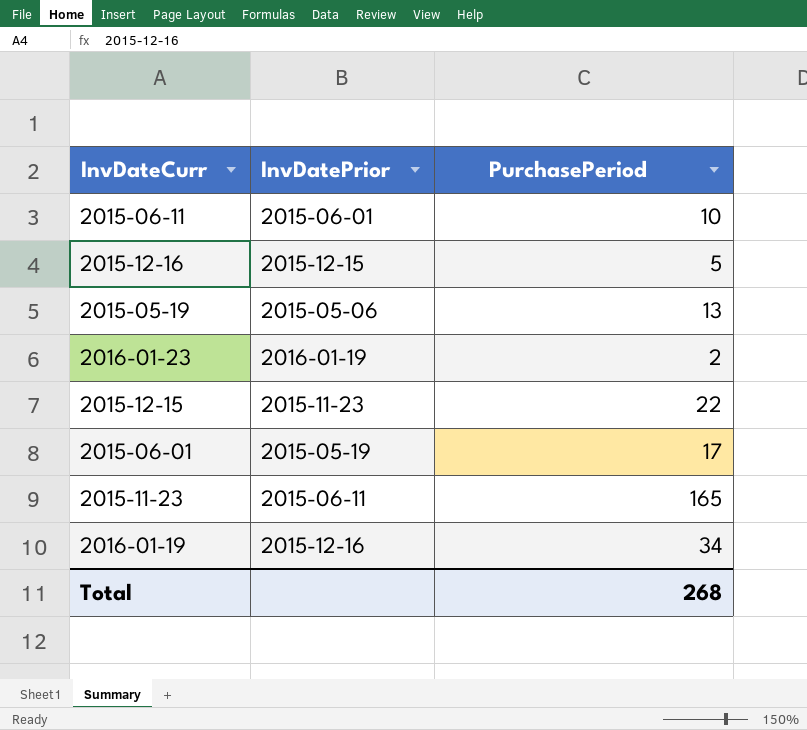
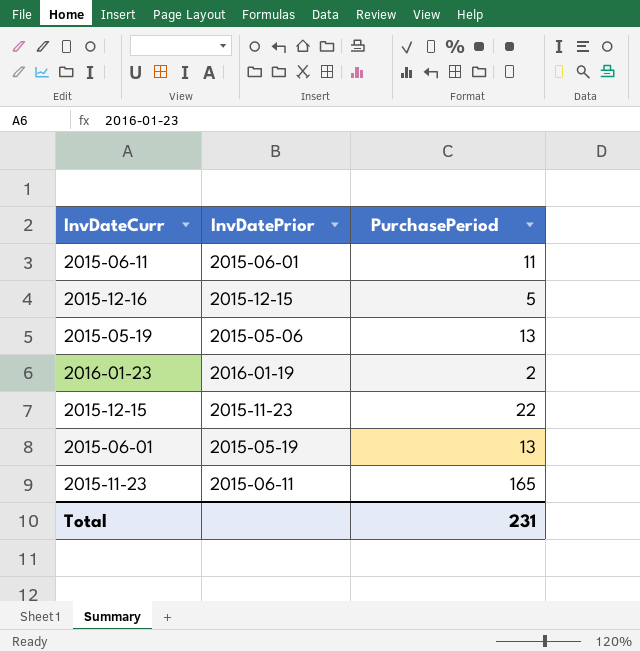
row 2016-01-19: 2015-12-16 | 34 -> none
2015-06-11 | PurchasePeriod: 10 -> 11
2015-06-01 | PurchasePeriod: 17 -> 13
Total | PurchasePeriod: 268 -> 231

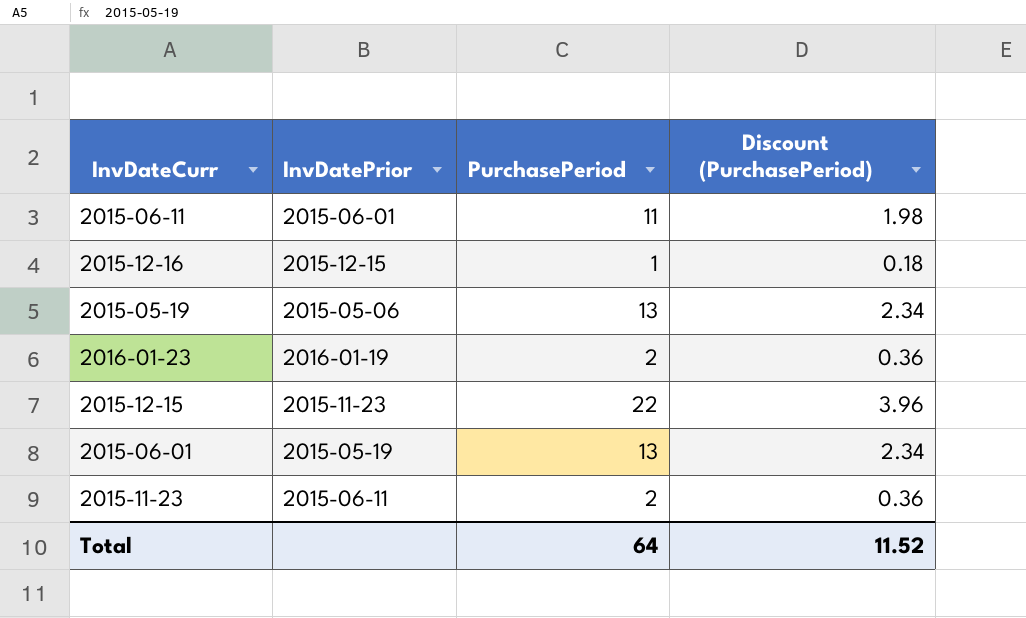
column Discount (PurchasePeriod) | formula: none -> [PurchasePeriod] * 0.18
2015-12-16 | PurchasePeriod: 5 -> 1
2015-11-23 | PurchasePeriod: 165 -> 2
Total | PurchasePeriod: 231 -> 64

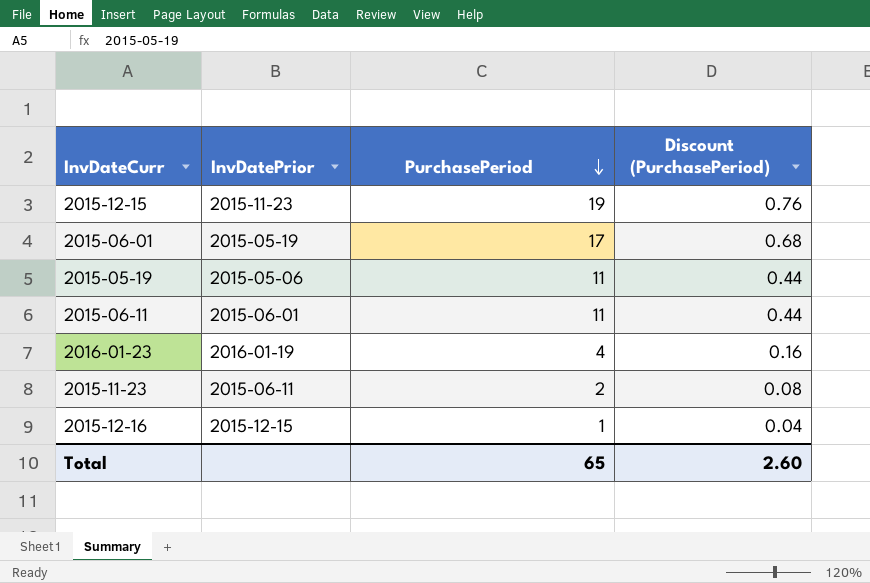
row order: none -> PurchasePeriod descending
column Discount (PurchasePeriod) | formula: [PurchasePeriod] * 0.18 -> [PurchasePeriod] * 0.04
2015-12-15 | PurchasePeriod: 22 -> 19
2015-06-01 | PurchasePeriod: 13 -> 17
2015-05-19 | PurchasePeriod: 13 -> 11
2016-01-23 | PurchasePeriod: 2 -> 4
Total | PurchasePeriod: 64 -> 65
Total | Discount (PurchasePeriod): 11.52 -> 2.60

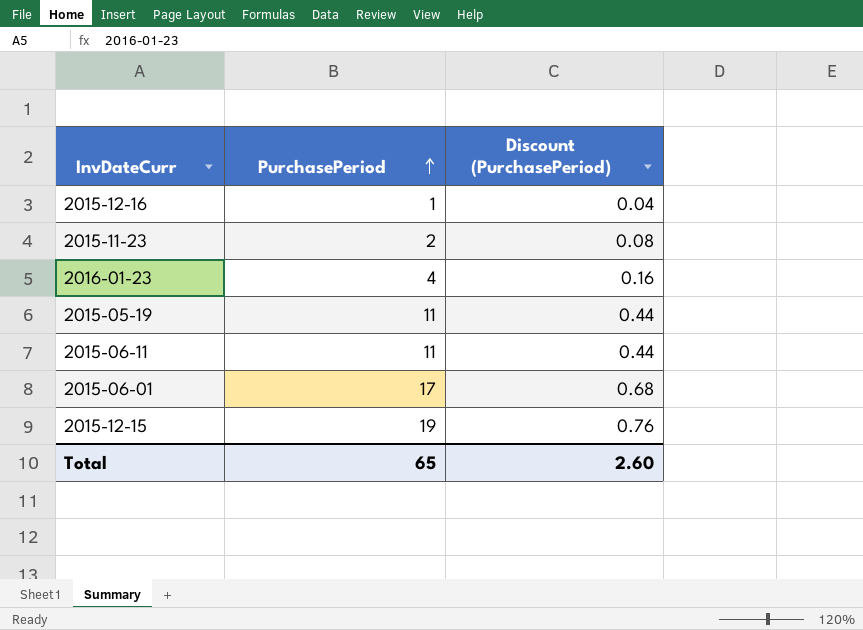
row order: PurchasePeriod descending -> PurchasePeriod ascending
column InvDatePrior | position: 2 -> none

